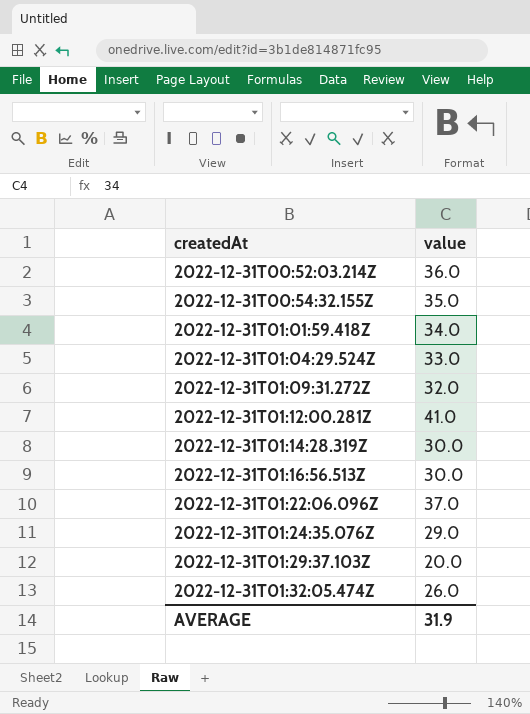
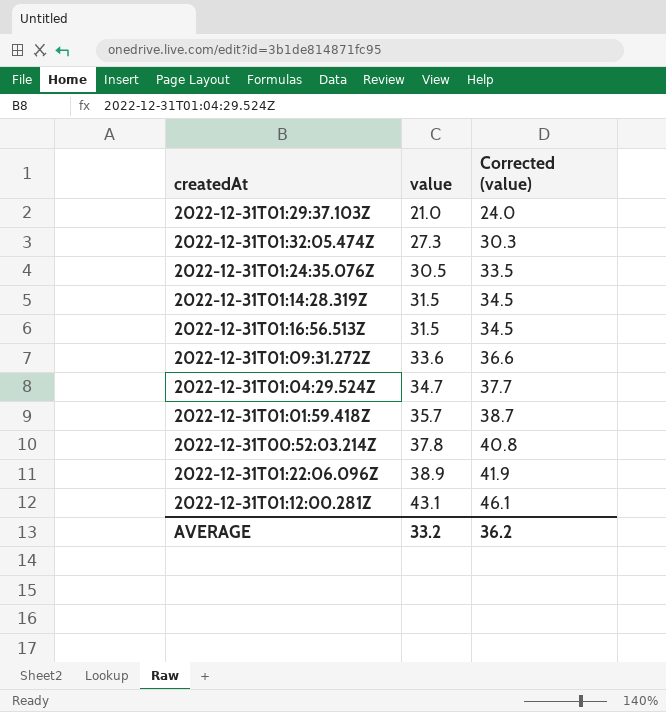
row order: createdAt ascending -> value ascending
column Corrected (value) | formula: none -> [value] + 3
row 2022-12-31T00:54:32.155Z: 35.0 -> none
2022-12-31T01:29:37.103Z | value: 20.0 -> 21.0
2022-12-31T01:32:05.474Z | value: 26.0 -> 27.3
2022-12-31T01:24:35.076Z | value: 29.0 -> 30.5
2022-12-31T01:14:28.319Z | value: 30.0 -> 31.5
2022-12-31T01:16:56.513Z | value: 30.0 -> 31.5
2022-12-31T01:09:31.272Z | value: 32.0 -> 33.6
2022-12-31T01:04:29.524Z | value: 33.0 -> 34.7
2022-12-31T01:01:59.418Z | value: 34.0 -> 35.7
2022-12-31T00:52:03.214Z | value: 36.0 -> 37.8
2022-12-31T01:22:06.096Z | value: 37.0 -> 38.9
2022-12-31T01:12:00.281Z | value: 41.0 -> 43.1
AVERAGE | value: 31.9 -> 33.2

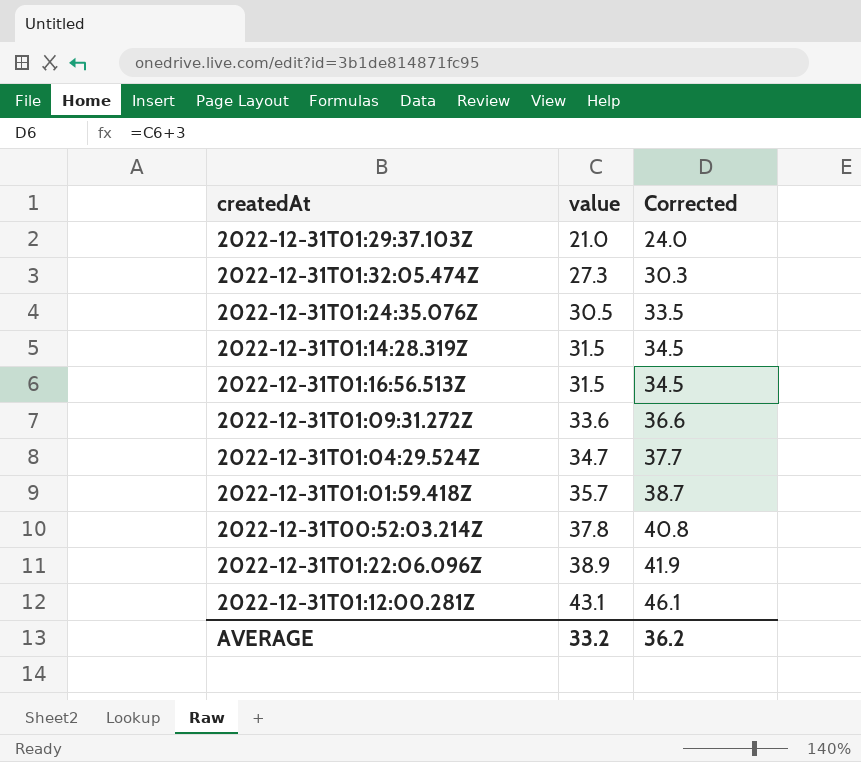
column name: Corrected (value) -> Corrected

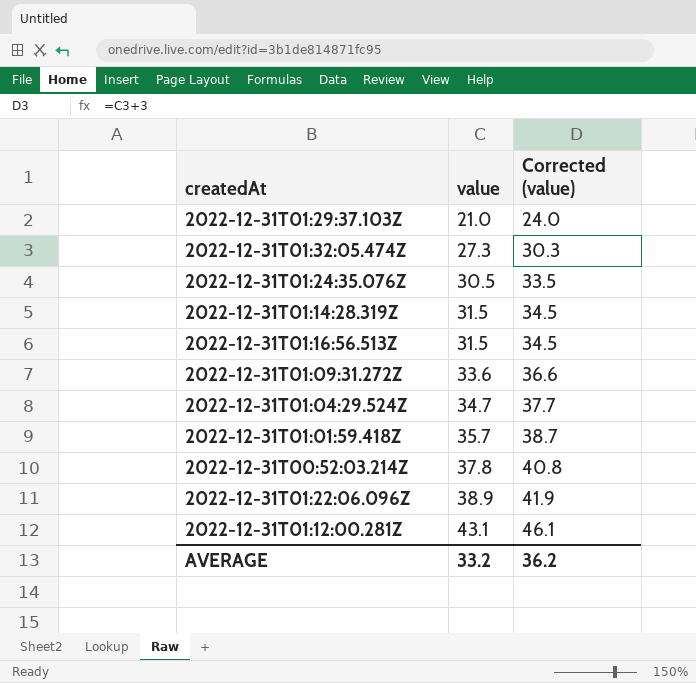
column name: Corrected -> Corrected (value)

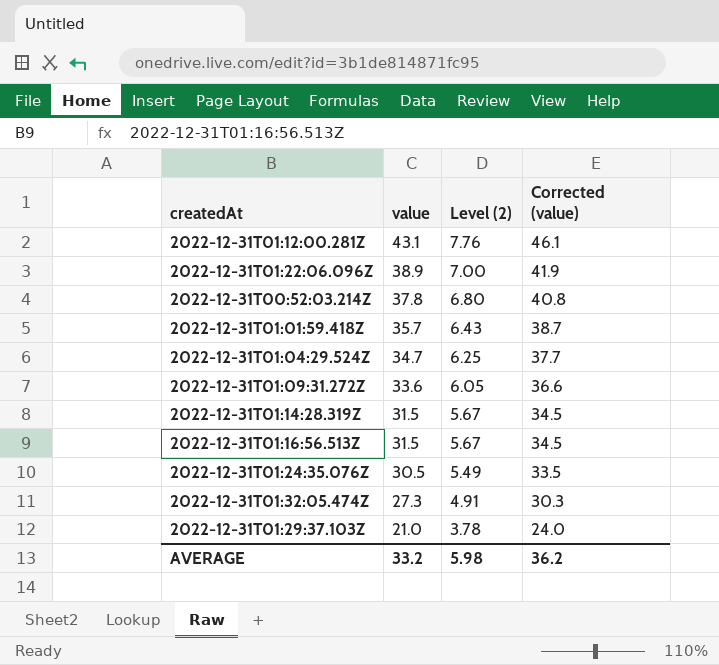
row order: value ascending -> value descending
column Level (2) | formula: none -> [value] * 0.18

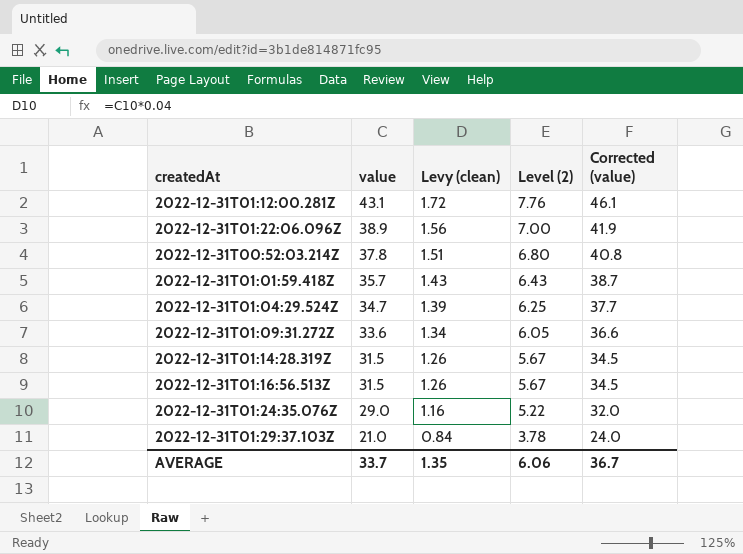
column Levy (clean) | formula: none -> [value] * 0.04
row 2022-12-31T01:32:05.474Z: 27.3 | 4.91 | 30.3 -> none
2022-12-31T01:24:35.076Z | value: 30.5 -> 29.0
2022-12-31T01:24:35.076Z | Level (2): 5.49 -> 5.22
2022-12-31T01:24:35.076Z | Corrected (value): 33.5 -> 32.0
AVERAGE | value: 33.2 -> 33.7
AVERAGE | Level (2): 5.98 -> 6.06
AVERAGE | Corrected (value): 36.2 -> 36.7

